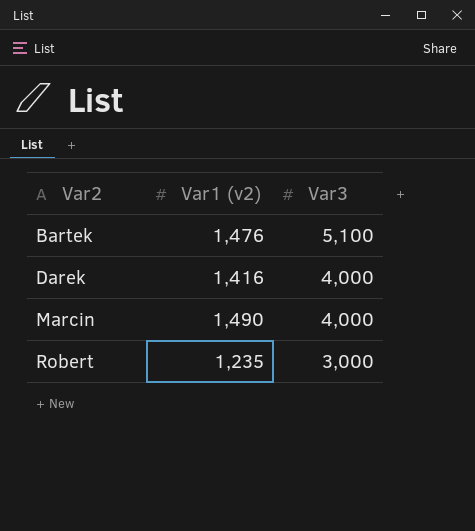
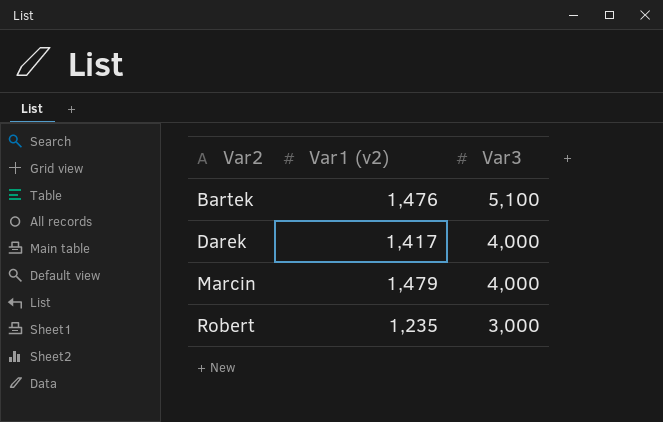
Darek | Var1 (v2): 1,416 -> 1,417
Marcin | Var1 (v2): 1,490 -> 1,479

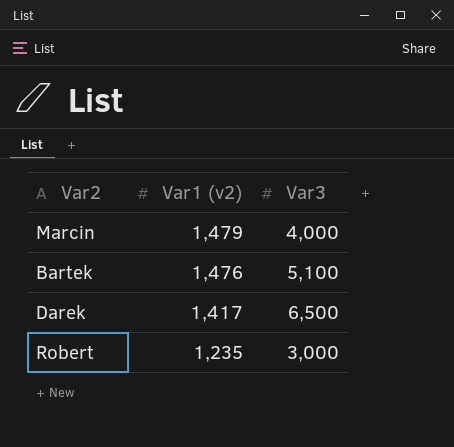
row order: Var2 ascending -> Var1 (v2) descending
Darek | Var3: 4,000 -> 6,500

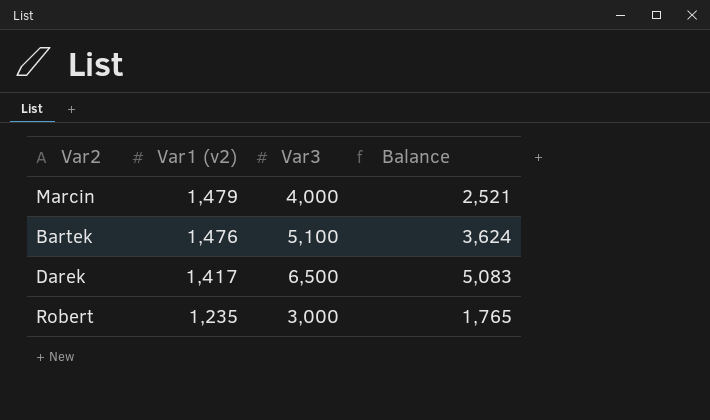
column Balance | formula: none -> [Var3] - [Var1 (v2)]

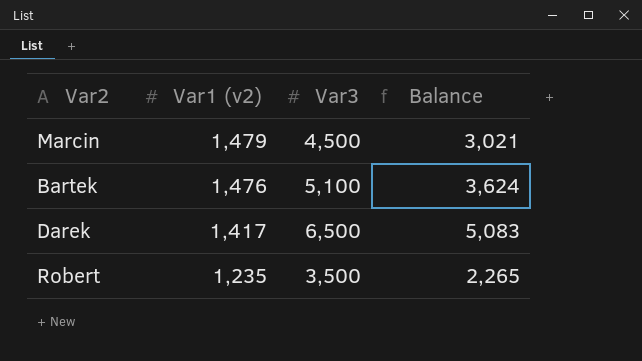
Marcin | Var3: 4,000 -> 4,500
Marcin | Balance: 2,521 -> 3,021
Robert | Var3: 3,000 -> 3,500
Robert | Balance: 1,765 -> 2,265

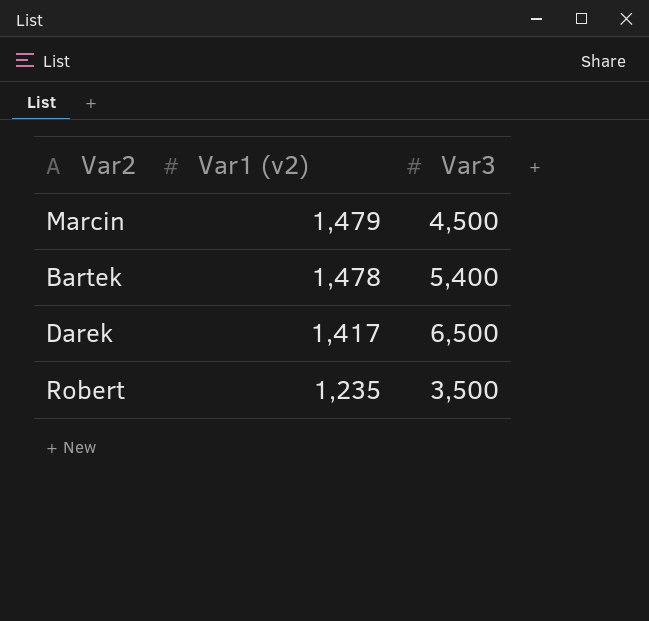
column Balance | formula: [Var3] - [Var1 (v2)] -> none
Bartek | Var1 (v2): 1,476 -> 1,478
Bartek | Var3: 5,100 -> 5,400

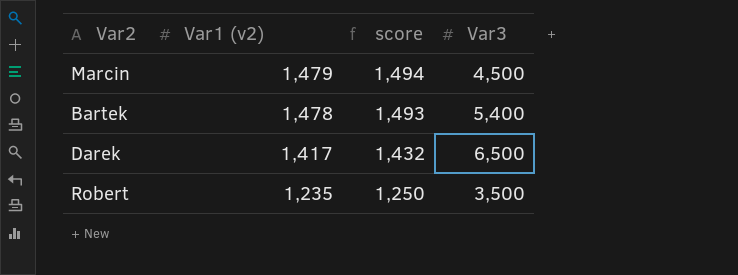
column score | formula: none -> [Var1 (v2)] + 15

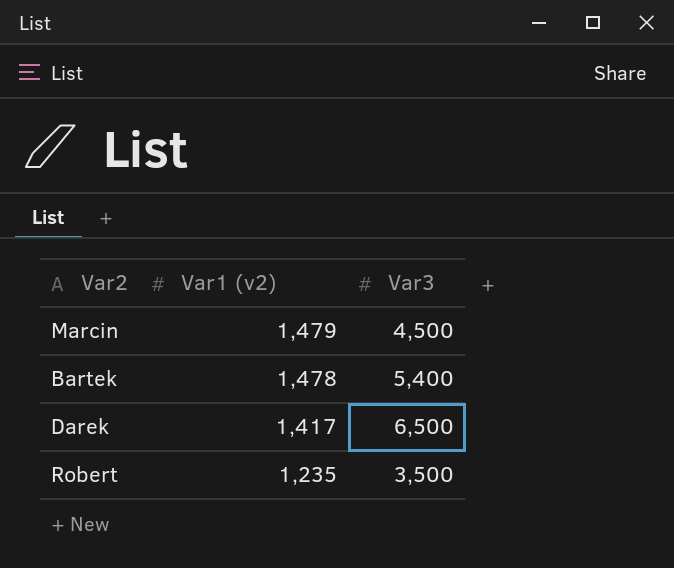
column score | formula: [Var1 (v2)] + 15 -> none

